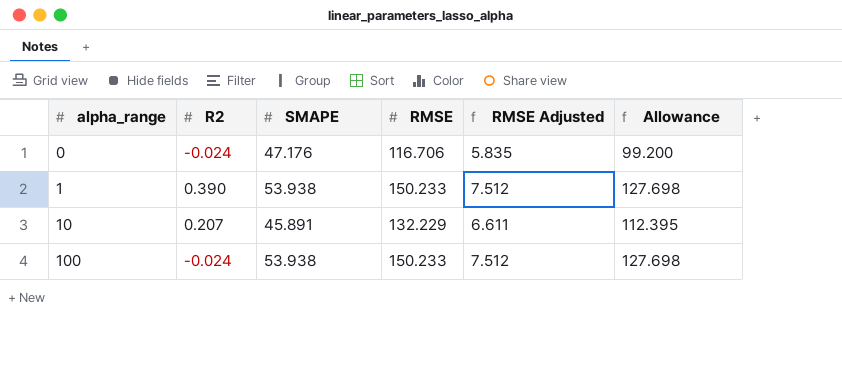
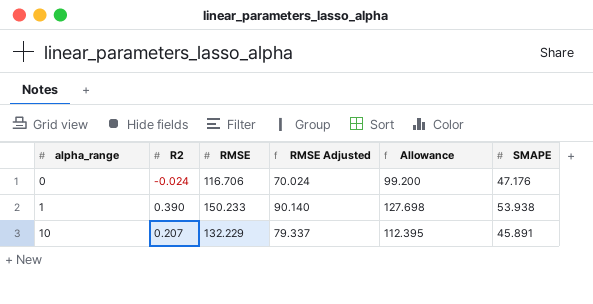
column RMSE Adjusted | formula: [RMSE] * 0.05 -> [RMSE] * 0.6
column SMAPE | position: 3 -> 6
row 100: -0.024 | 53.938 | 150.233 | 7.512 | 127.698 -> none

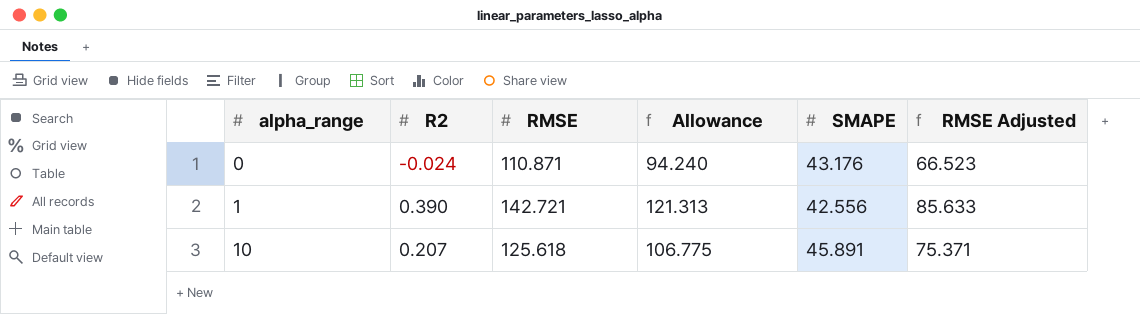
column RMSE Adjusted | position: 4 -> 6
0 | RMSE: 116.706 -> 110.871
0 | Allowance: 99.200 -> 94.240
0 | SMAPE: 47.176 -> 43.176
0 | RMSE Adjusted: 70.024 -> 66.523
1 | RMSE: 150.233 -> 142.721
1 | Allowance: 127.698 -> 121.313
1 | SMAPE: 53.938 -> 42.556
1 | RMSE Adjusted: 90.140 -> 85.633
10 | RMSE: 132.229 -> 125.618
10 | Allowance: 112.395 -> 106.775
10 | RMSE Adjusted: 79.337 -> 75.371

